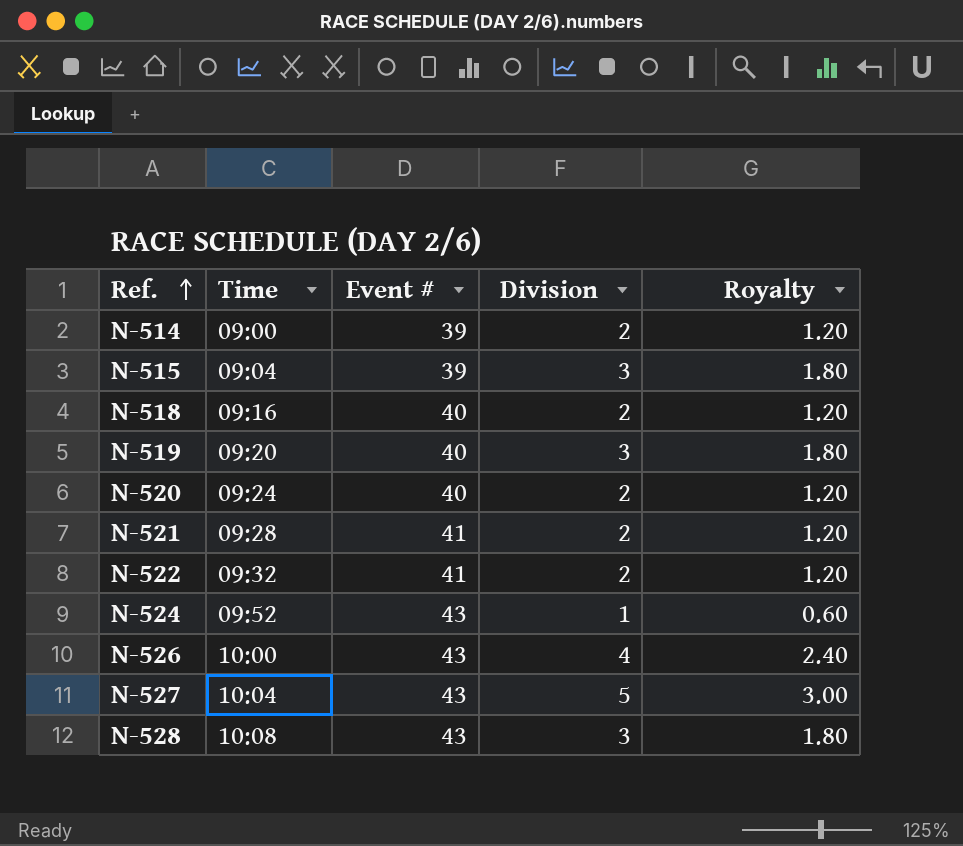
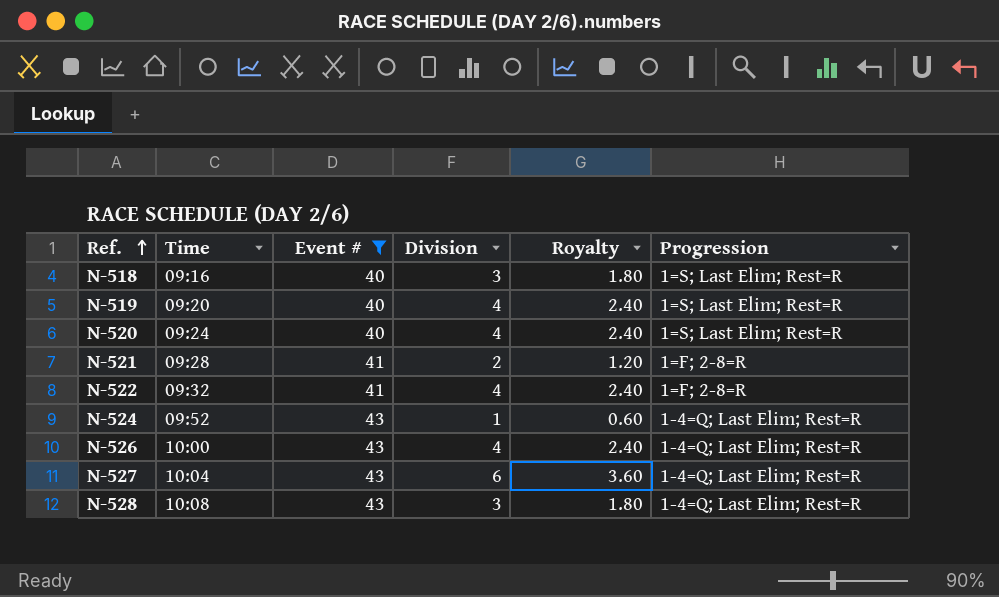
filter: none -> Event # != 39
column Progression | position: none -> 6
N-518 | Division: 2 -> 3
N-518 | Royalty: 1.20 -> 1.80
N-519 | Division: 3 -> 4
N-519 | Royalty: 1.80 -> 2.40
N-520 | Division: 2 -> 4
N-520 | Royalty: 1.20 -> 2.40
N-522 | Division: 2 -> 4
N-522 | Royalty: 1.20 -> 2.40
N-527 | Division: 5 -> 6
N-527 | Royalty: 3.00 -> 3.60

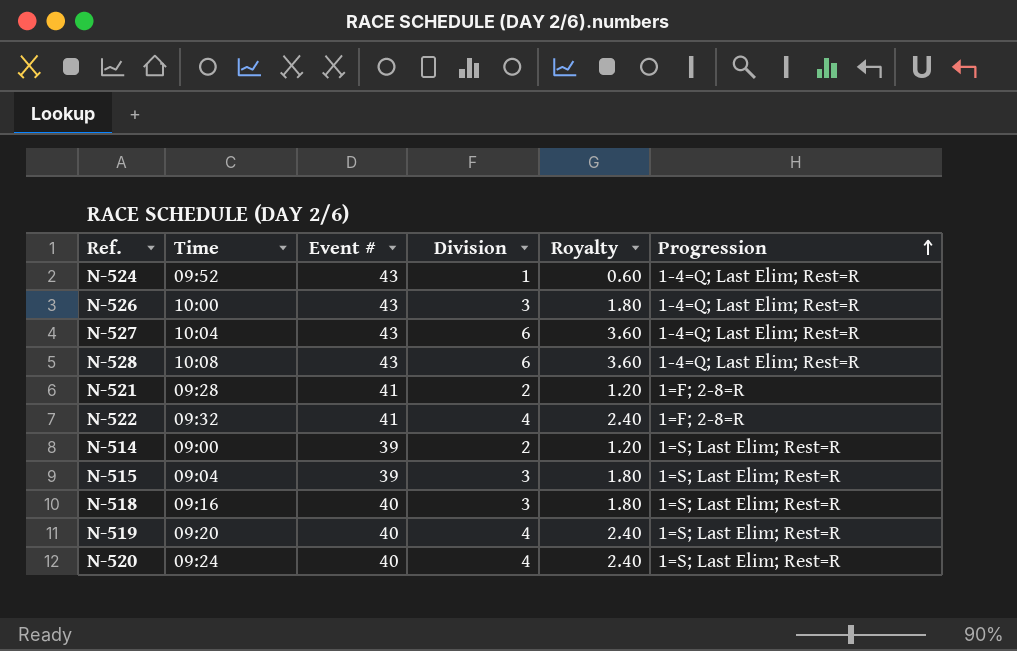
filter: Event # != 39 -> none
row order: Ref. ascending -> Progression ascending
N-526 | Division: 4 -> 3
N-526 | Royalty: 2.40 -> 1.80
N-528 | Division: 3 -> 6
N-528 | Royalty: 1.80 -> 3.60

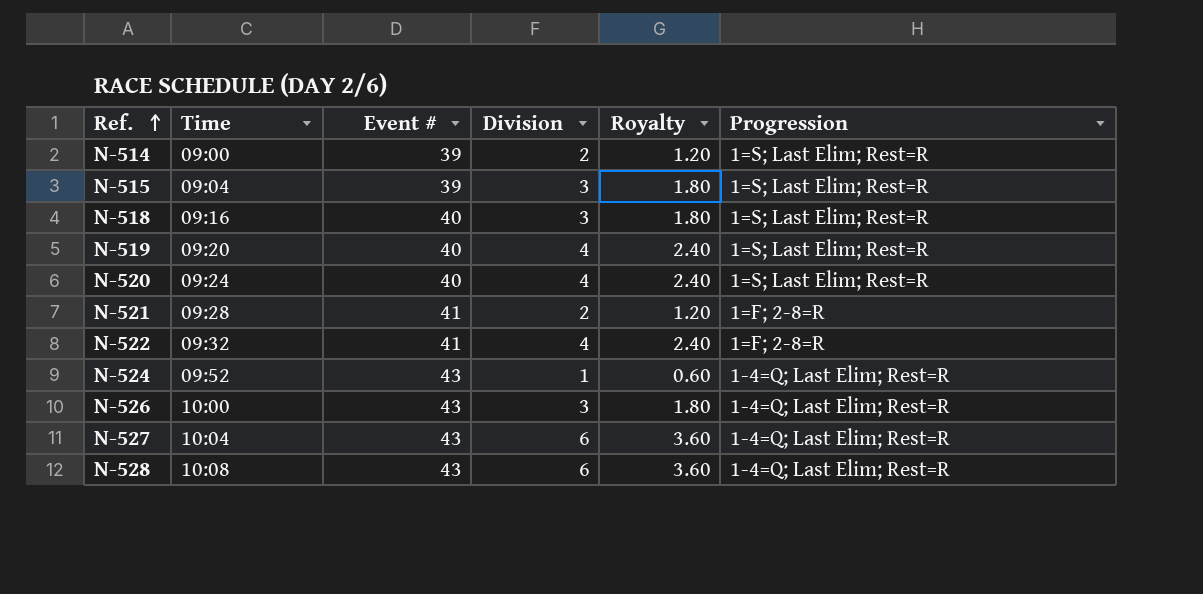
row order: Progression ascending -> Ref. ascending

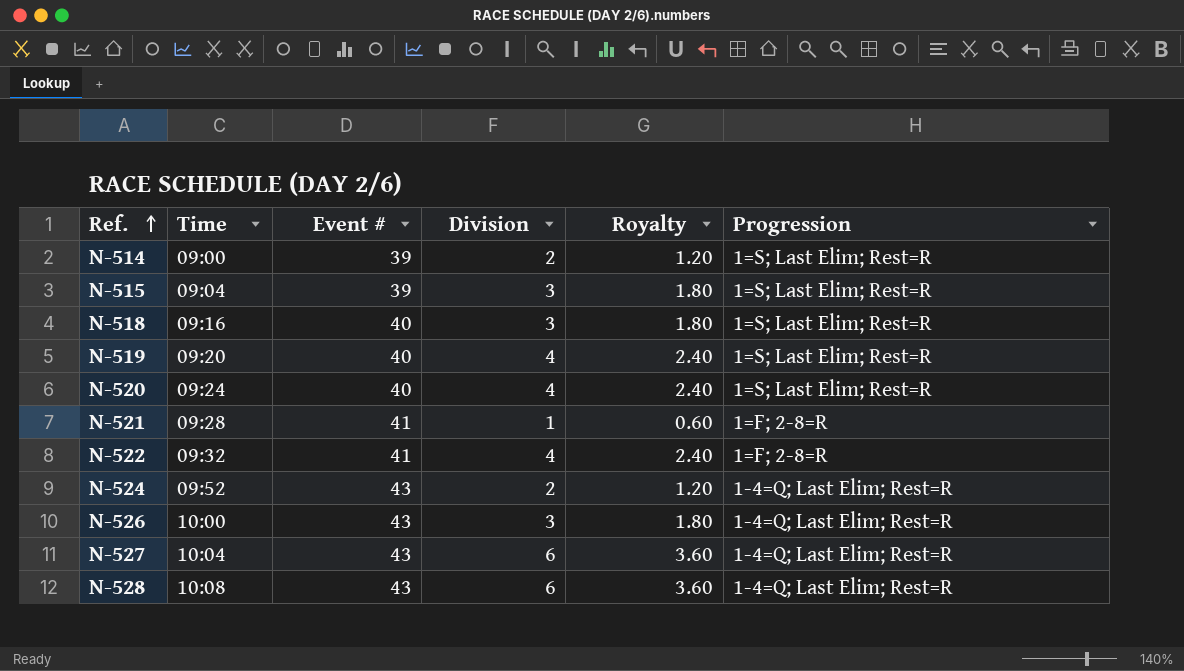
N-521 | Division: 2 -> 1
N-521 | Royalty: 1.20 -> 0.60
N-524 | Division: 1 -> 2
N-524 | Royalty: 0.60 -> 1.20

